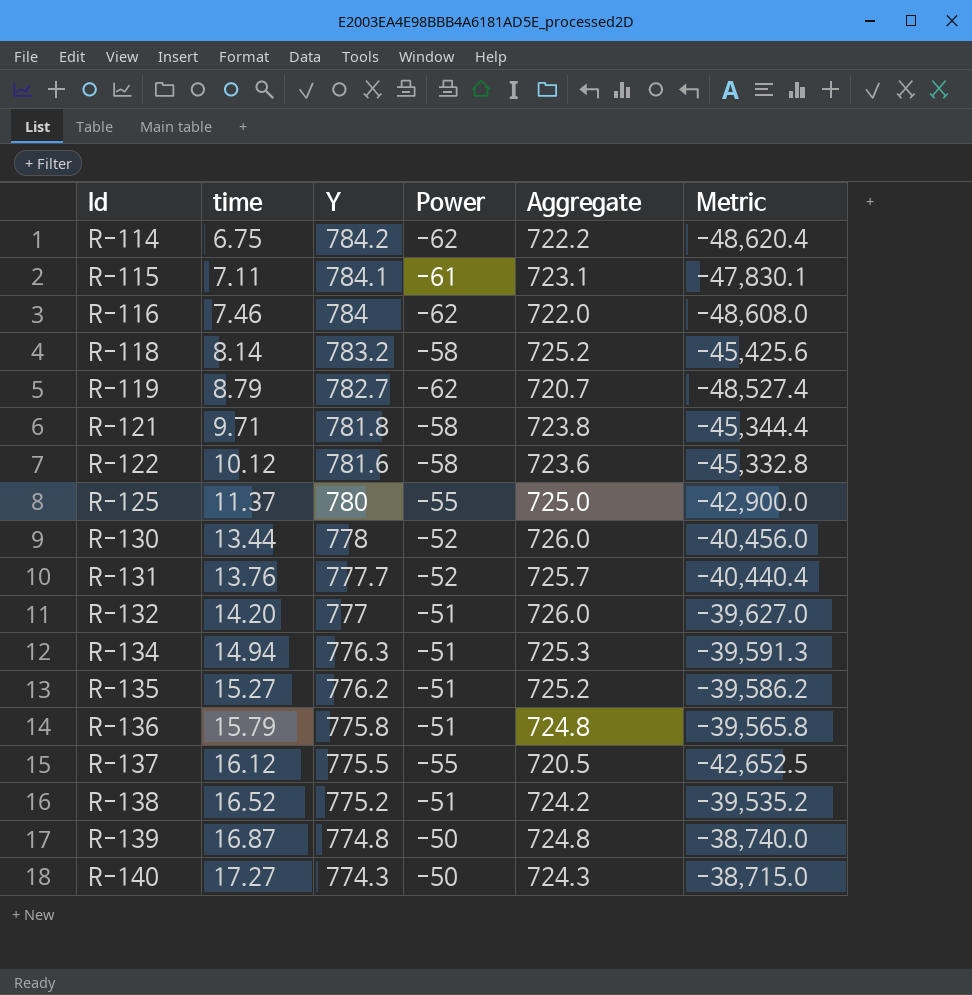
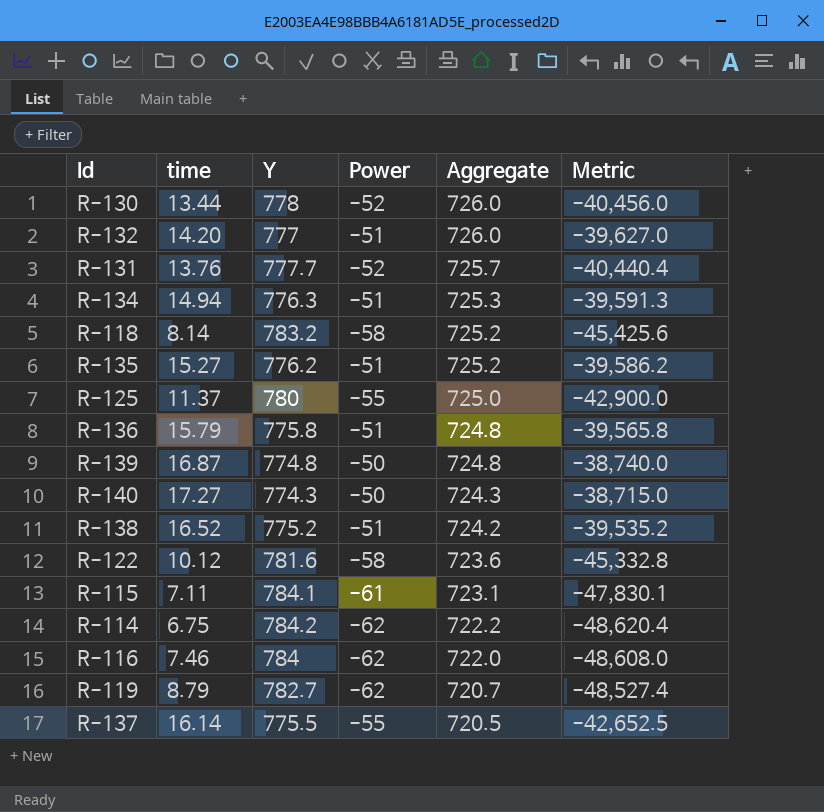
row order: Id ascending -> Aggregate descending
row R-121: 9.71 | 781.8 | -58 | 723.8 | -45,344.4 -> none
R-137 | time: 16.12 -> 16.14

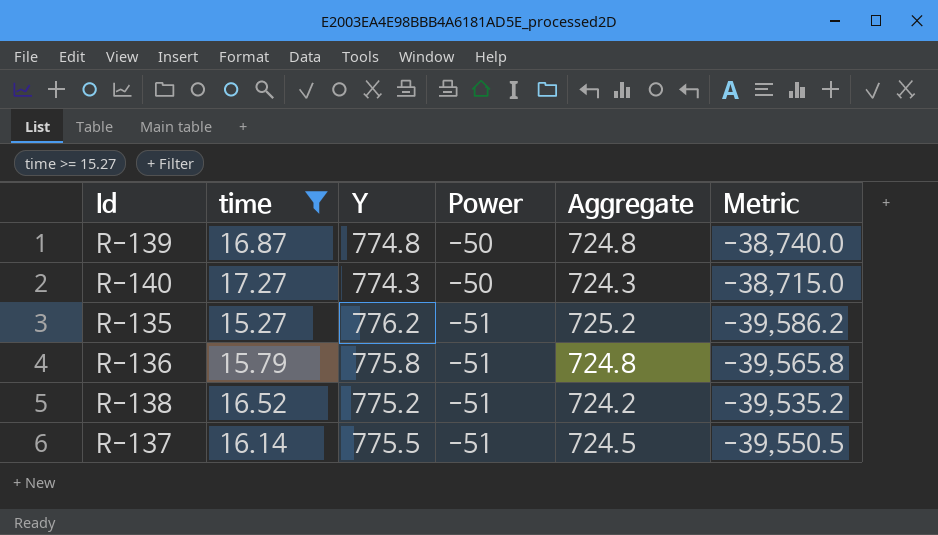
filter: none -> time >= 15.27
row order: Aggregate descending -> Power descending
R-137 | Power: -55 -> -51
R-137 | Aggregate: 720.5 -> 724.5
R-137 | Metric: -42,652.5 -> -39,550.5

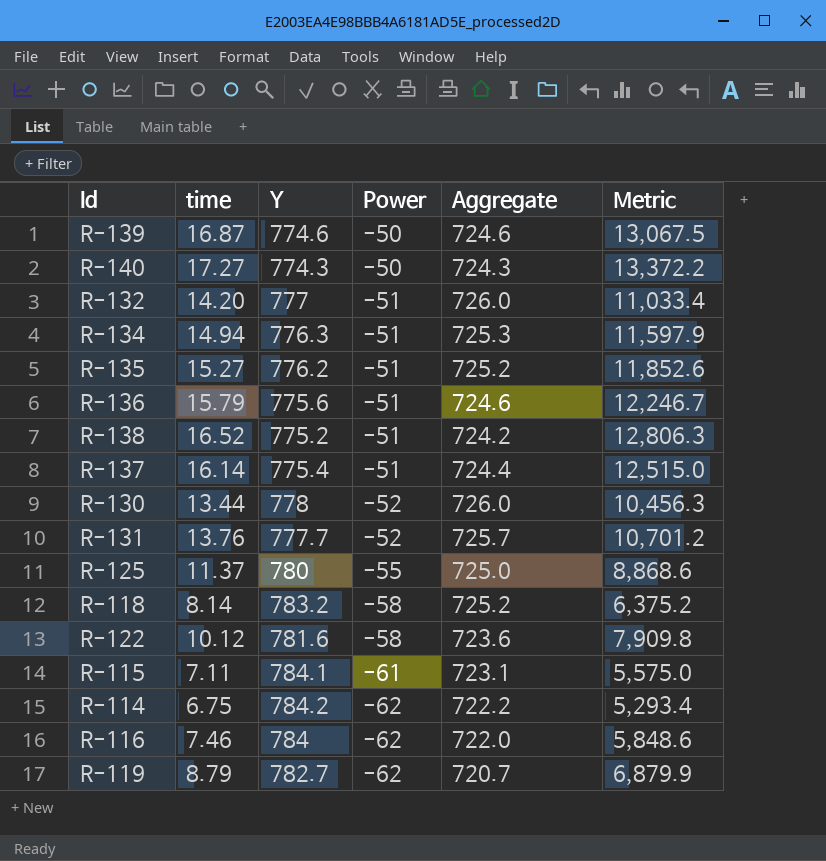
filter: time >= 15.27 -> none
column Metric | formula: [Y] * [Power] -> [time] * [Y]
R-139 | Y: 774.8 -> 774.6
R-139 | Aggregate: 724.8 -> 724.6
R-136 | Y: 775.8 -> 775.6
R-136 | Aggregate: 724.8 -> 724.6
R-137 | Y: 775.5 -> 775.4
R-137 | Aggregate: 724.5 -> 724.4

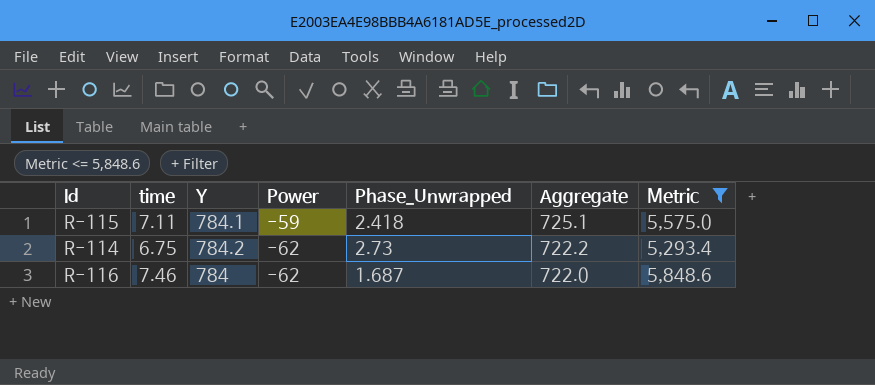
filter: none -> Metric <= 5,848.6
column Phase_Unwrapped | position: none -> 5
R-115 | Power: -61 -> -59
R-115 | Aggregate: 723.1 -> 725.1

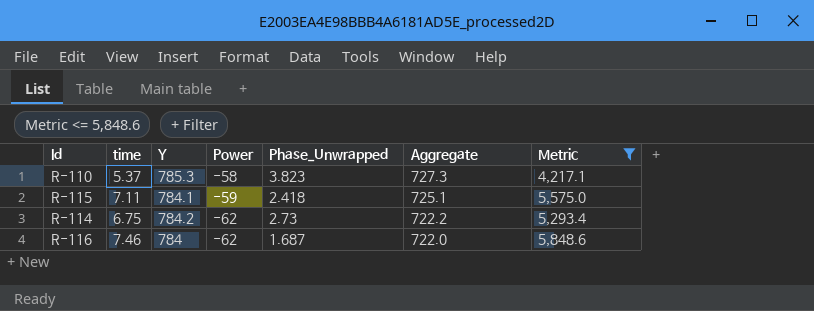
row R-110: none -> 5.37 | 785.3 | -58 | 3.823 | 727.3 | 4,217.1

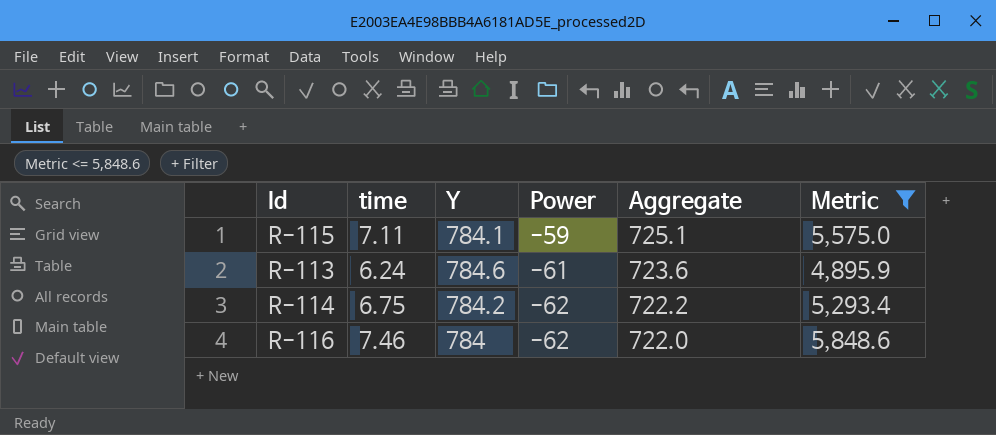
column Phase_Unwrapped | position: 5 -> none
row R-110: 5.37 | 785.3 | -58 | 3.823 | 727.3 | 4,217.1 -> none
row R-113: none -> 6.24 | 784.6 | -61 | 723.6 | 4,895.9

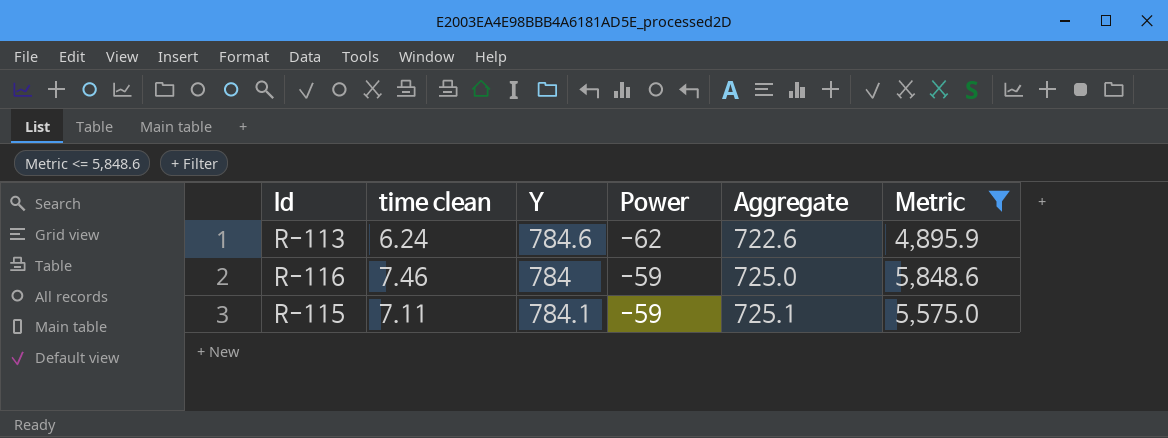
row order: Power descending -> Power ascending
column name: time -> time clean
row R-114: 6.75 | 784.2 | -62 | 722.2 | 5,293.4 -> none
R-113 | Power: -61 -> -62
R-113 | Aggregate: 723.6 -> 722.6
R-116 | Power: -62 -> -59
R-116 | Aggregate: 722.0 -> 725.0

